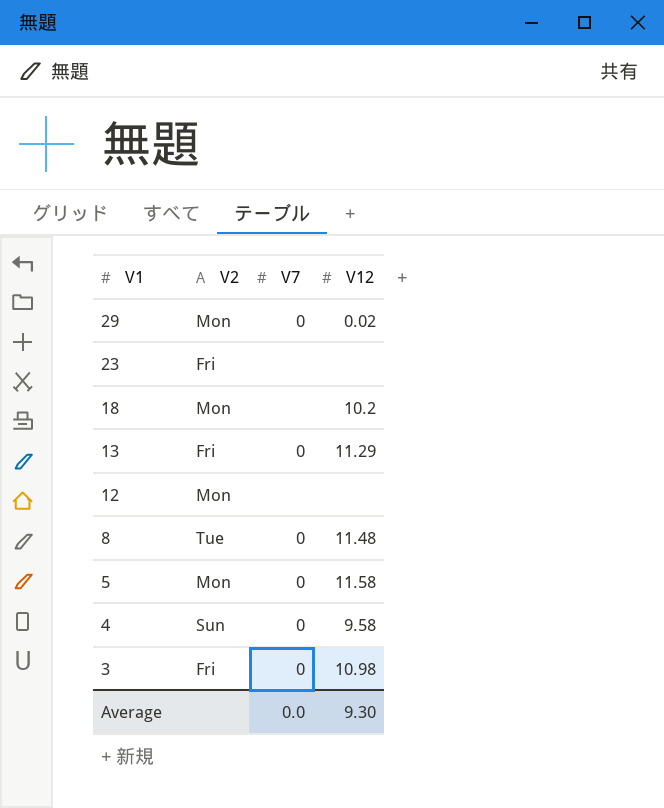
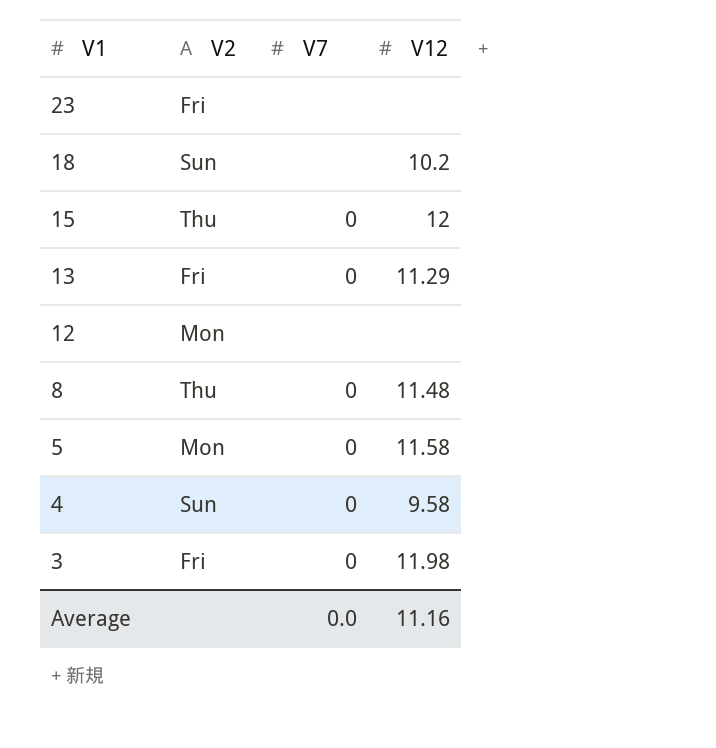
row 29: Mon | 0 | 0.02 -> none
18 | V2: Mon -> Sun
row 15: none -> Thu | 0 | 12
8 | V2: Tue -> Thu
3 | V12: 10.98 -> 11.98
Average | V12: 9.30 -> 11.16

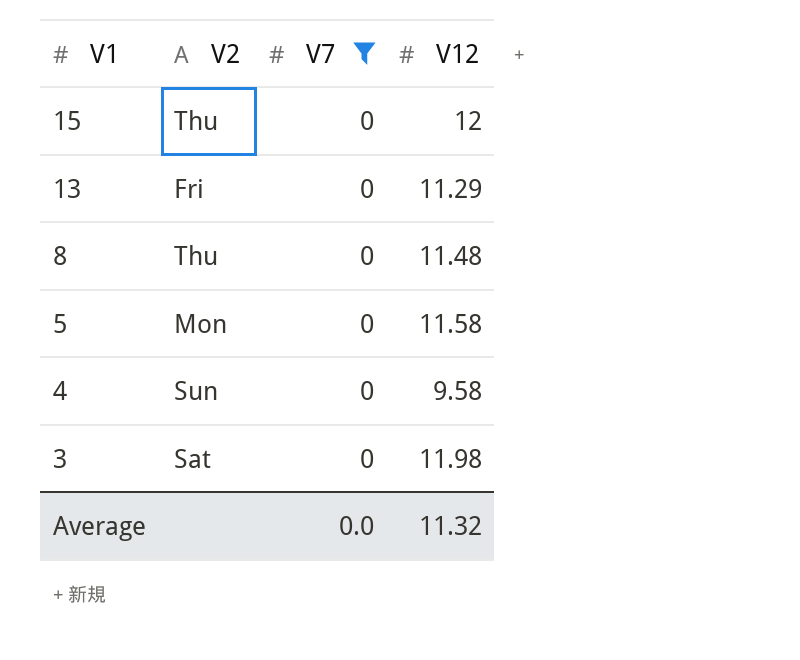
filter: none -> V7 = 0
3 | V2: Fri -> Sat
Average | V12: 11.16 -> 11.32

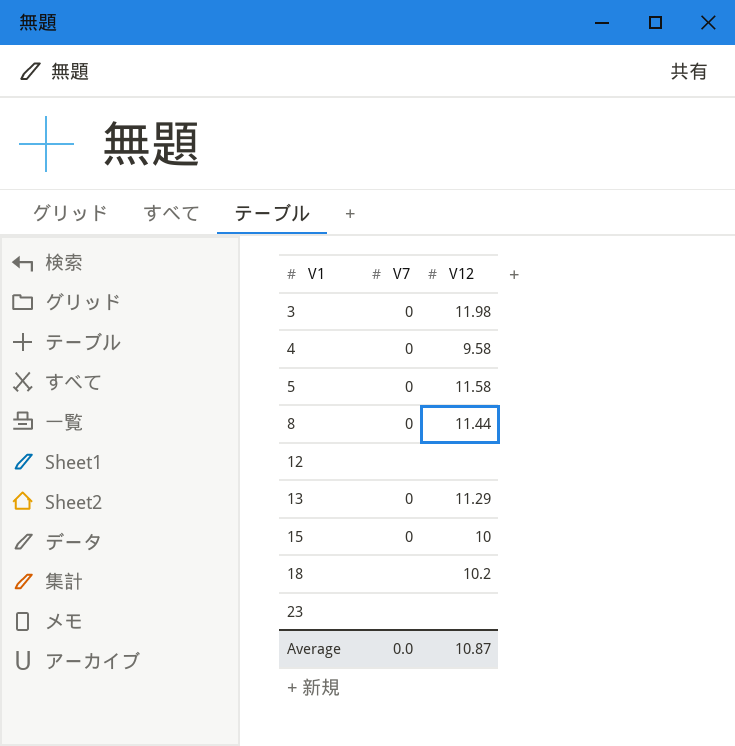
filter: V7 = 0 -> none
row order: V1 descending -> V1 ascending
column V2 | position: 2 -> none
8 | V12: 11.48 -> 11.44
15 | V12: 12 -> 10
Average | V12: 11.32 -> 10.87

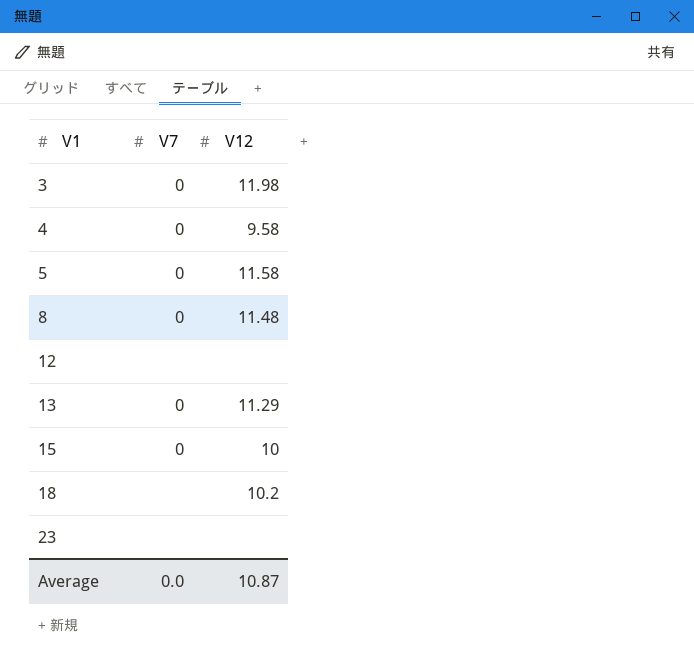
8 | V12: 11.44 -> 11.48

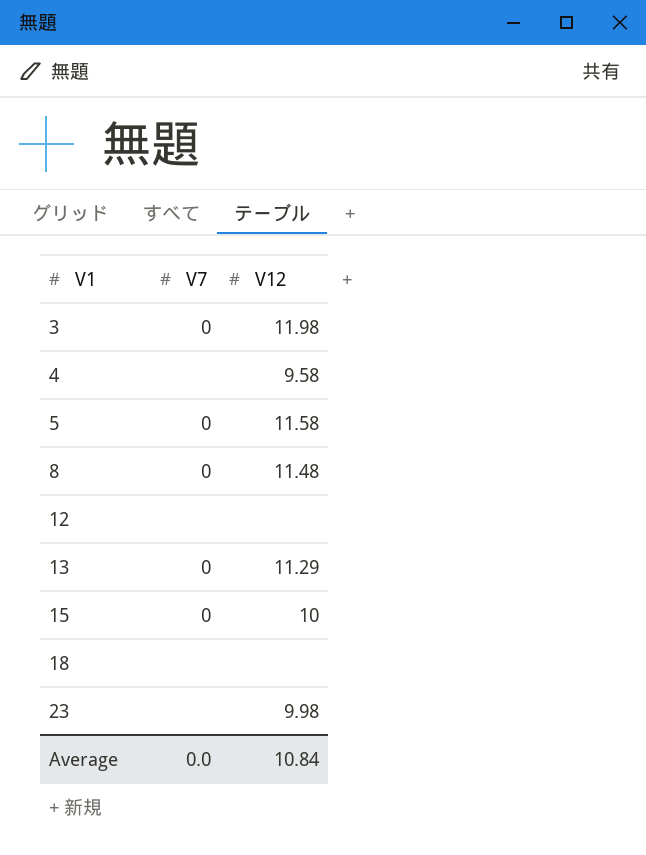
4 | V7: 0 -> none
18 | V12: 10.2 -> none
23 | V12: none -> 9.98
Average | V12: 10.87 -> 10.84

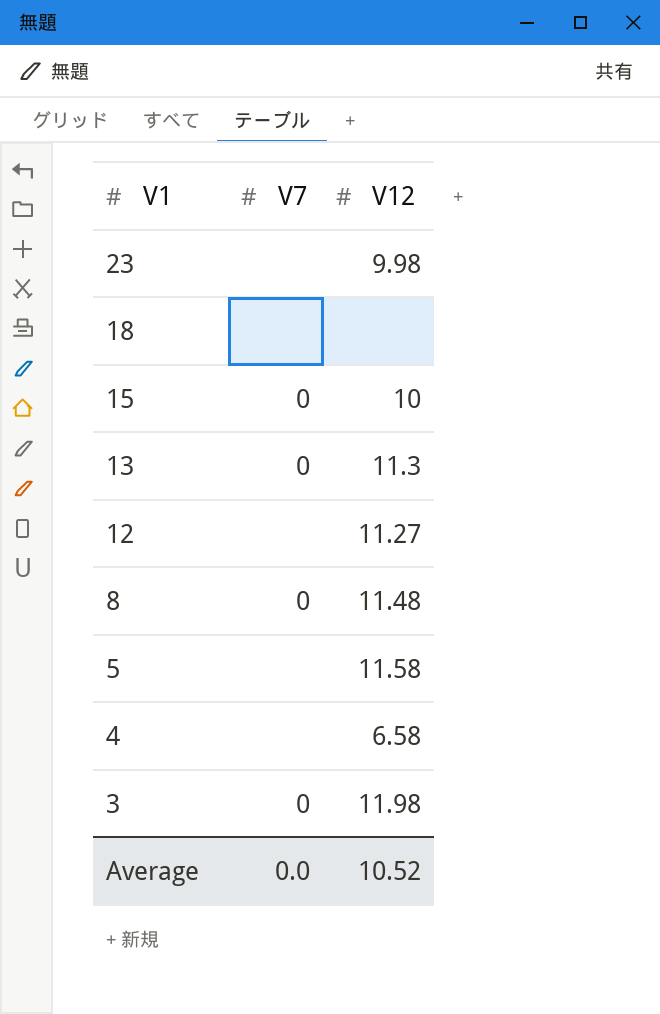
row order: V1 ascending -> V1 descending
13 | V12: 11.29 -> 11.3
12 | V12: none -> 11.27
5 | V7: 0 -> none
4 | V12: 9.58 -> 6.58
Average | V12: 10.84 -> 10.52

